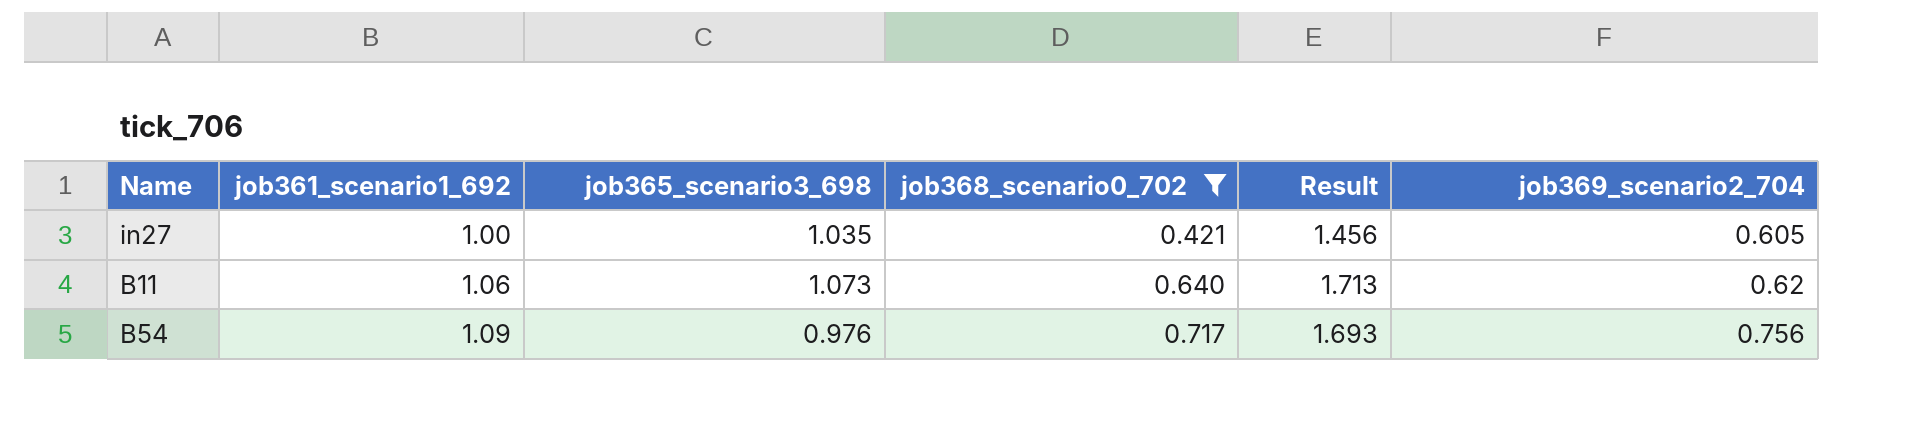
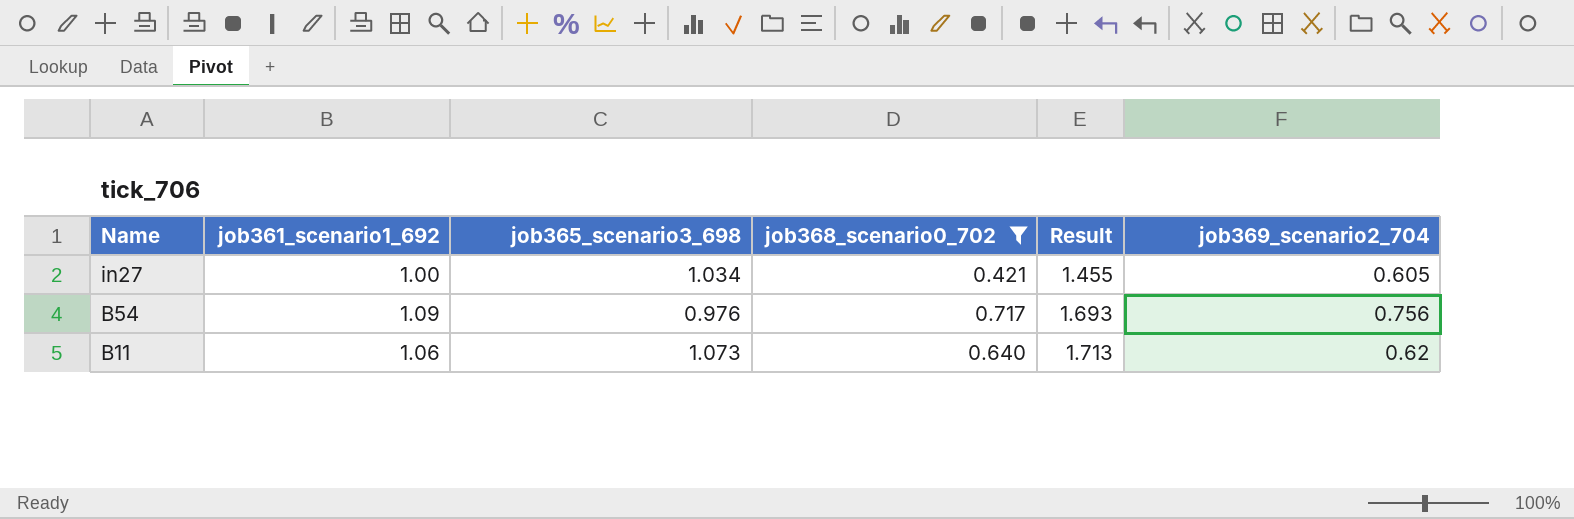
row order: job361_scenario1_692 ascending -> Name descending
in27 | job365_scenario3_698: 1.035 -> 1.034
in27 | Result: 1.456 -> 1.455

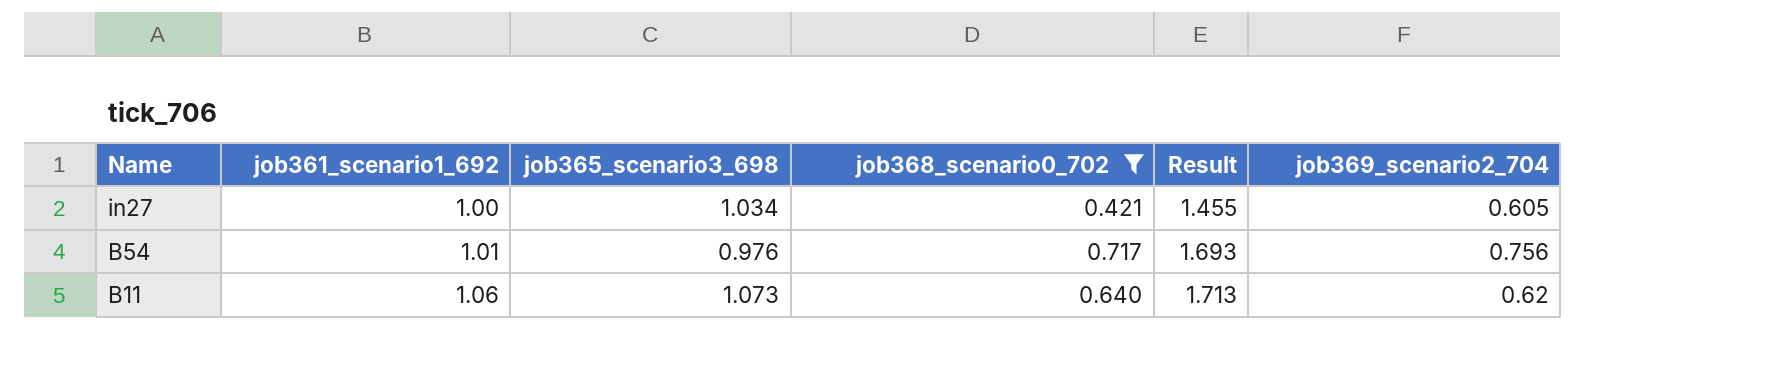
B54 | job361_scenario1_692: 1.09 -> 1.01

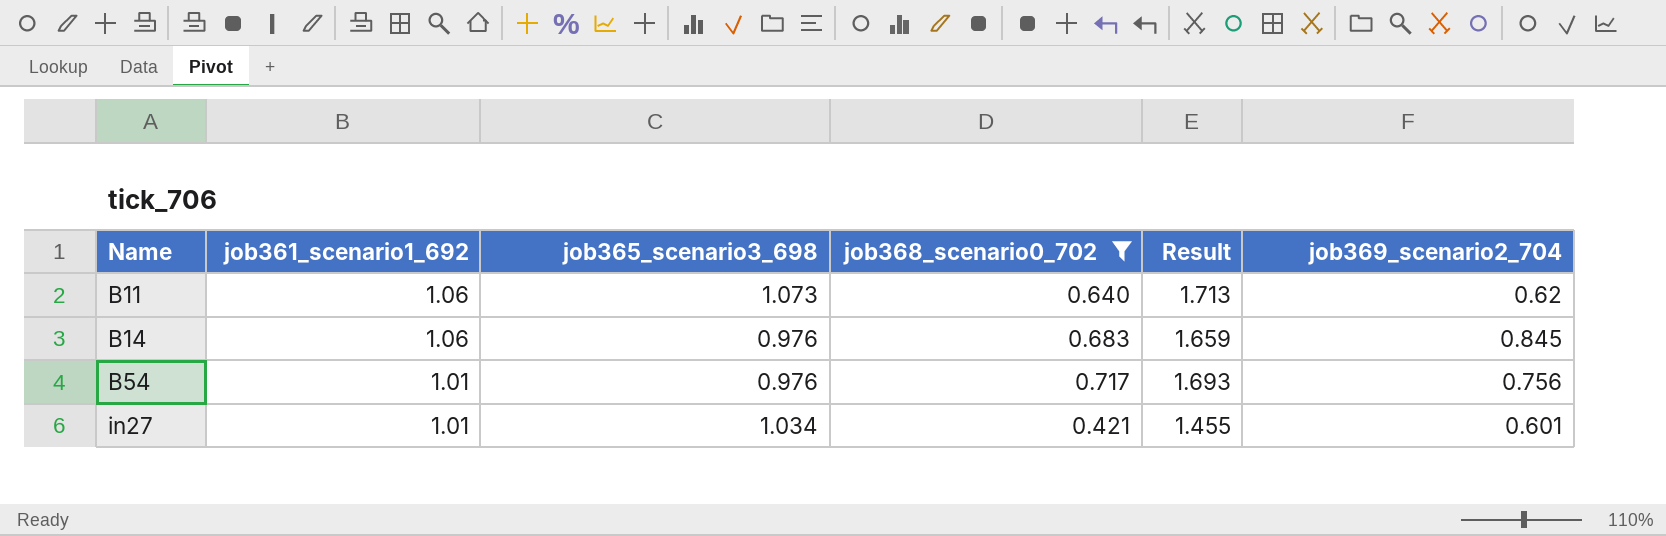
row order: Name descending -> Name ascending
row B14: none -> 1.06 | 0.976 | 0.683 | 1.659 | 0.845
in27 | job361_scenario1_692: 1.00 -> 1.01
in27 | job369_scenario2_704: 0.605 -> 0.601

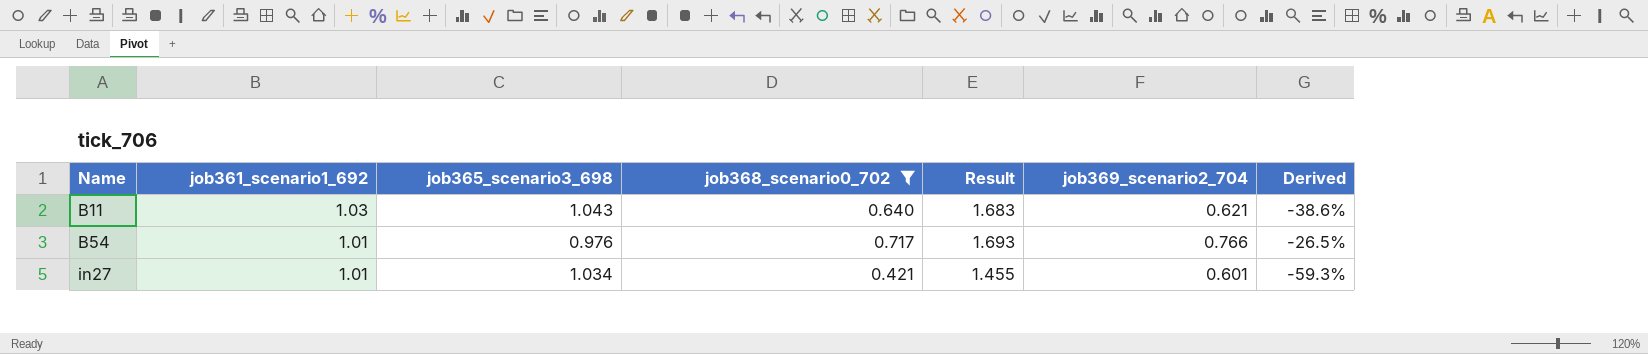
column Derived | formula: none -> ([job368_scenario0_702] - [job365_scenario3_698]) / [job365_scenario3_698]
row B14: 1.06 | 0.976 | 0.683 | 1.659 | 0.845 -> none
B11 | job361_scenario1_692: 1.06 -> 1.03
B11 | job365_scenario3_698: 1.073 -> 1.043
B11 | Result: 1.713 -> 1.683
B11 | job369_scenario2_704: 0.62 -> 0.621
B54 | job369_scenario2_704: 0.756 -> 0.766

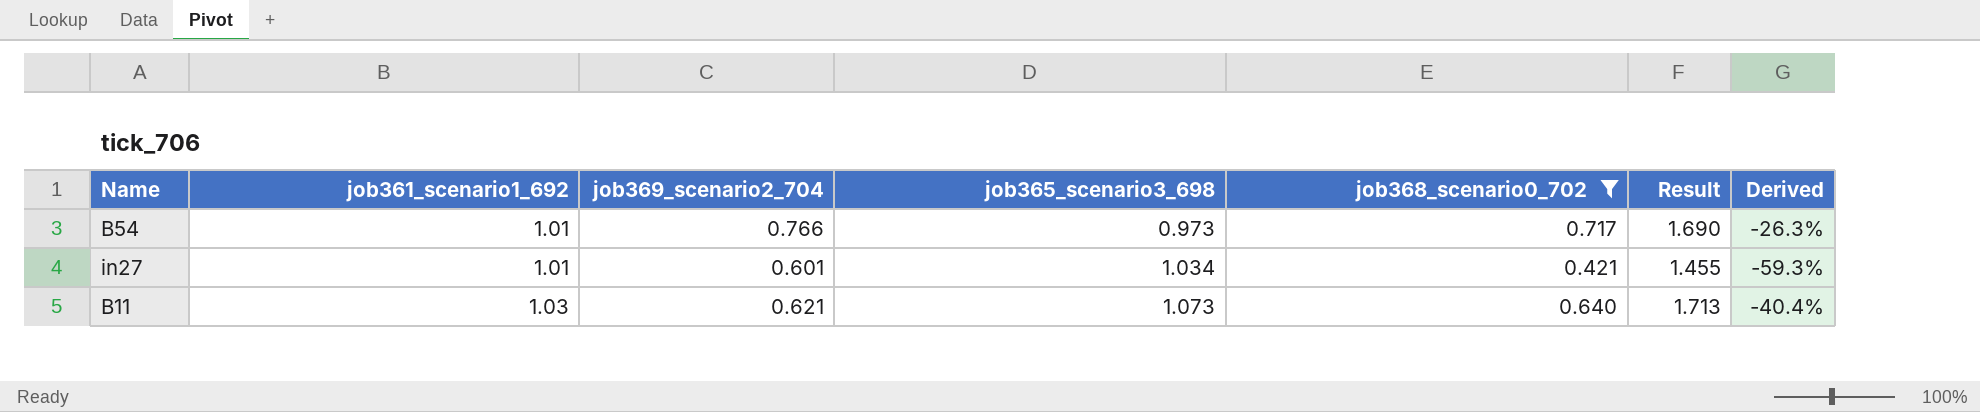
row order: Name ascending -> job361_scenario1_692 ascending
column job369_scenario2_704 | position: 6 -> 3
B54 | job365_scenario3_698: 0.976 -> 0.973
B54 | Result: 1.693 -> 1.690
B54 | Derived: -26.5% -> -26.3%
B11 | job365_scenario3_698: 1.043 -> 1.073
B11 | Result: 1.683 -> 1.713
B11 | Derived: -38.6% -> -40.4%

